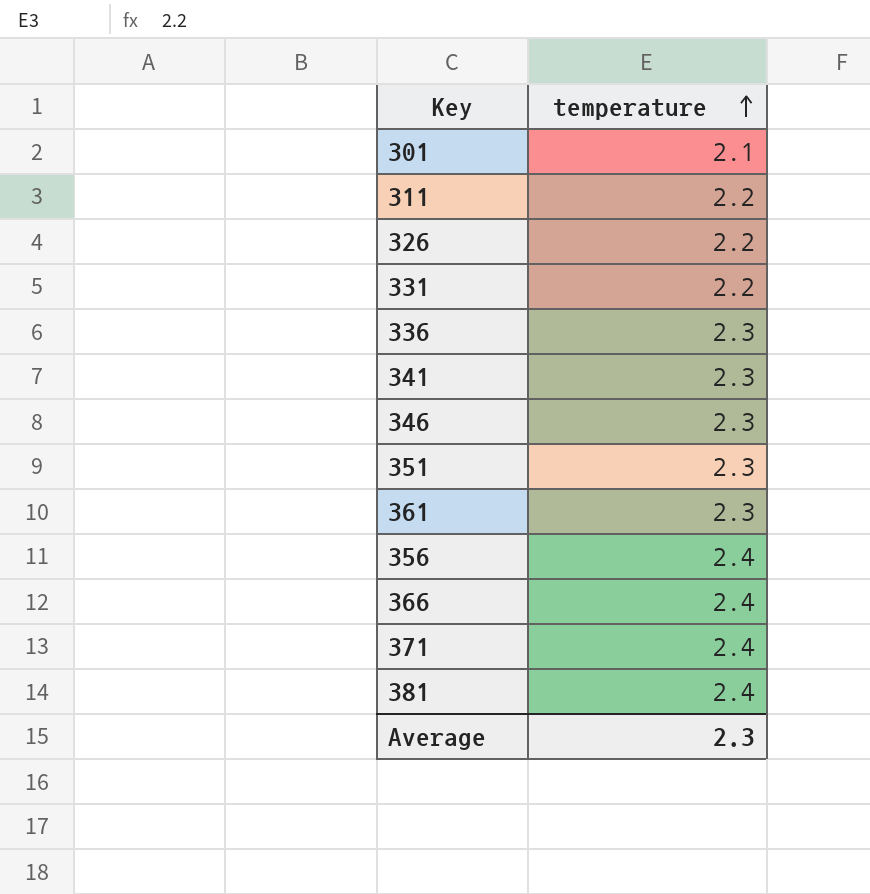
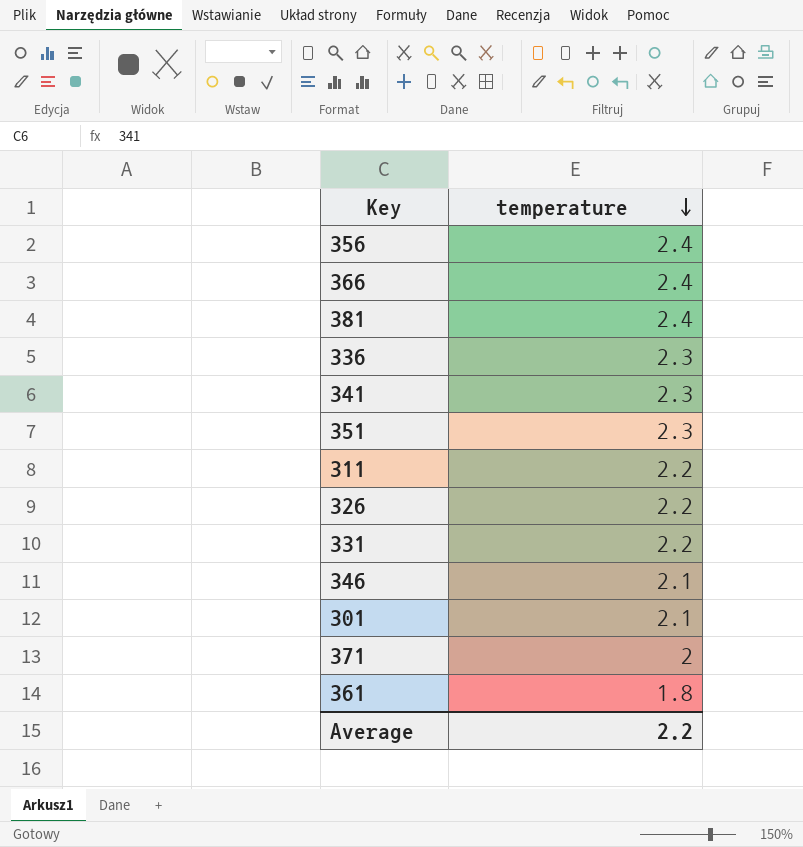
row order: temperature ascending -> temperature descending
346 | temperature: 2.3 -> 2.1
371 | temperature: 2.4 -> 2
361 | temperature: 2.3 -> 1.8
Average | temperature: 2.3 -> 2.2

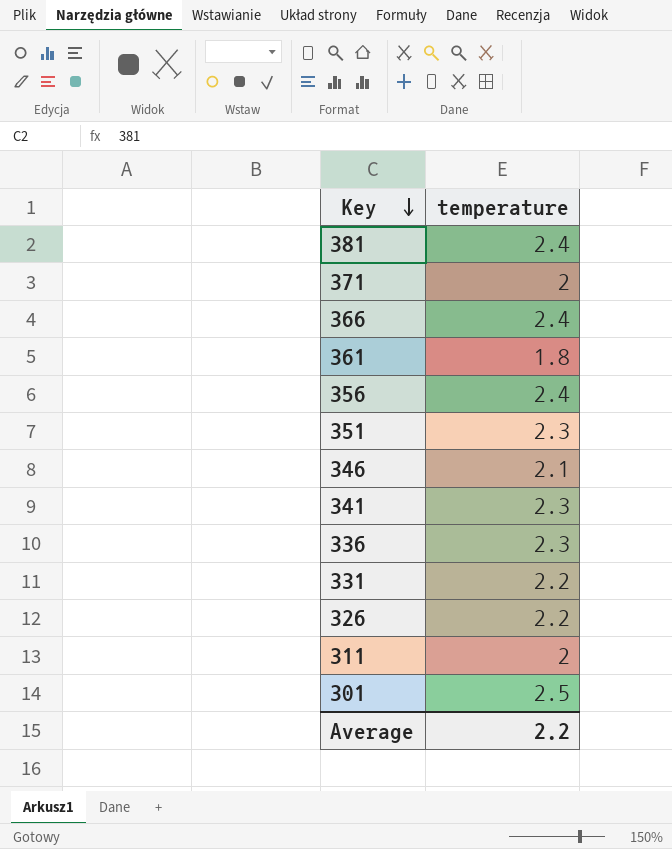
row order: temperature descending -> Key descending
311 | temperature: 2.2 -> 2
301 | temperature: 2.1 -> 2.5

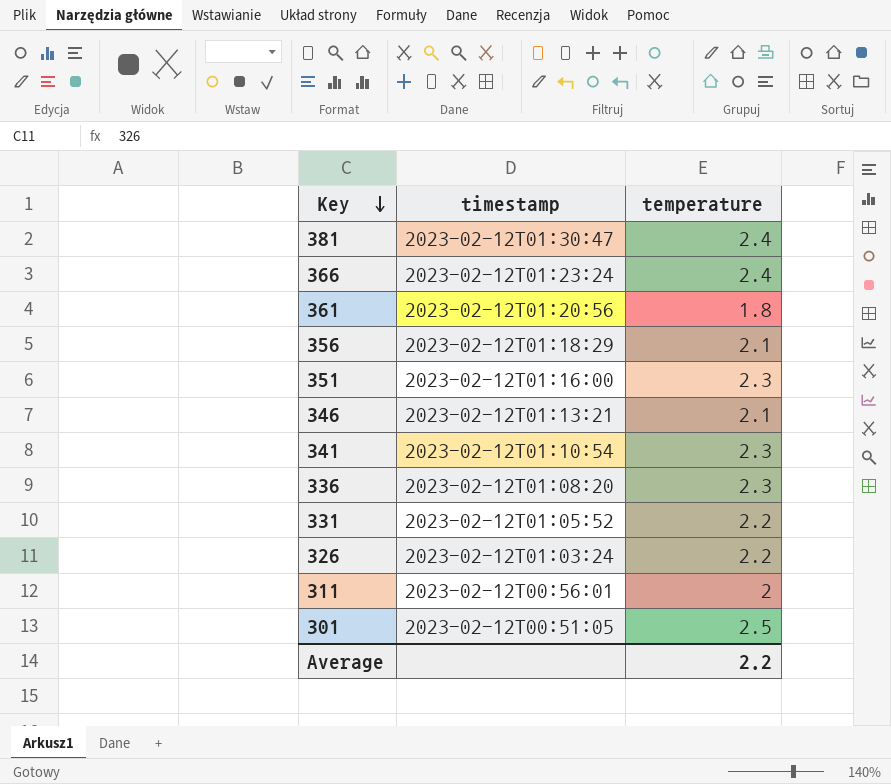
column timestamp | position: none -> 2
row 371: 2 -> none
356 | temperature: 2.4 -> 2.1

